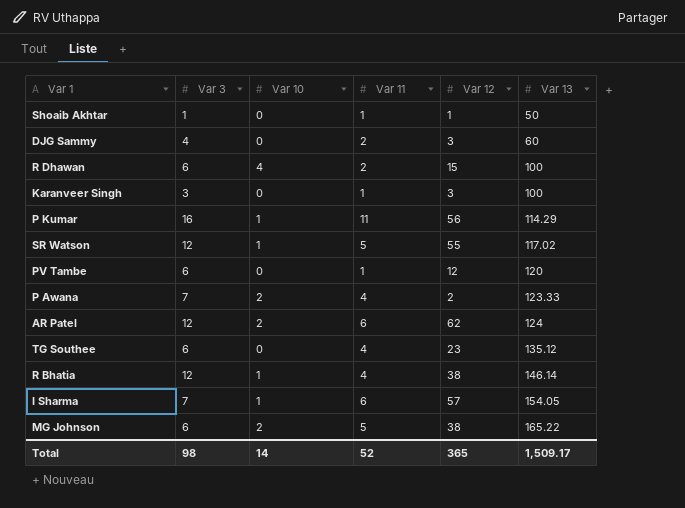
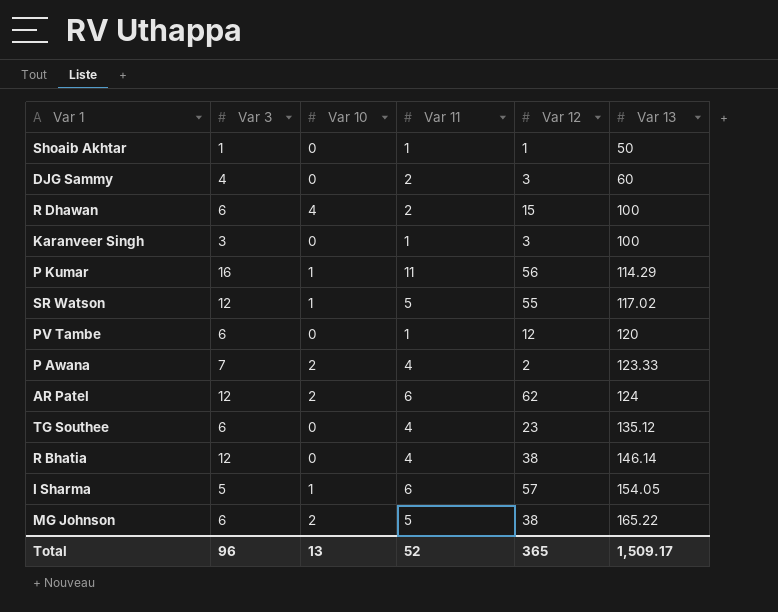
R Bhatia | Var 10: 1 -> 0
I Sharma | Var 3: 7 -> 5
Total | Var 3: 98 -> 96
Total | Var 10: 14 -> 13

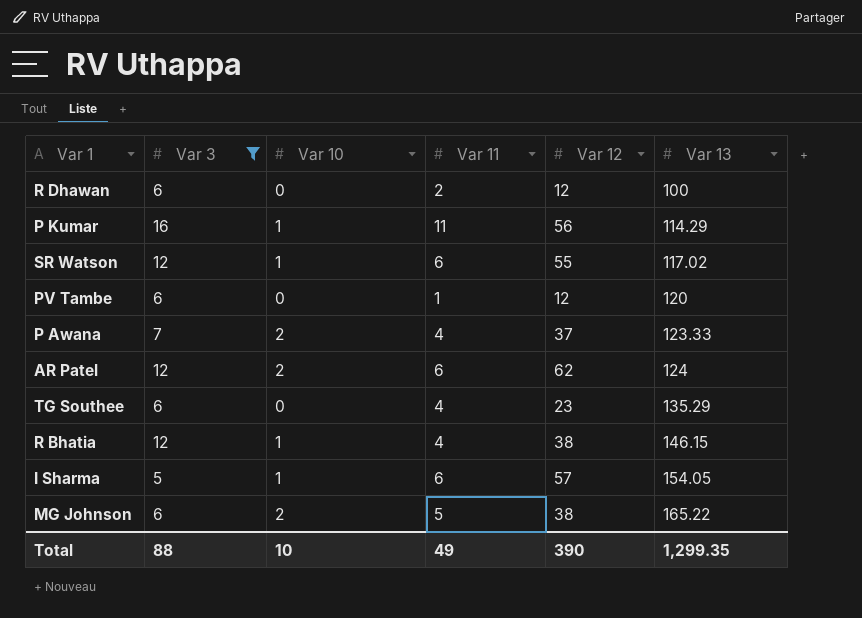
filter: none -> Var 3 >= 5
R Dhawan | Var 10: 4 -> 0
R Dhawan | Var 12: 15 -> 12
SR Watson | Var 11: 5 -> 6
P Awana | Var 12: 2 -> 37
TG Southee | Var 13: 135.12 -> 135.29
R Bhatia | Var 10: 0 -> 1
R Bhatia | Var 13: 146.14 -> 146.15
Total | Var 3: 96 -> 88
Total | Var 10: 13 -> 10
Total | Var 11: 52 -> 49
Total | Var 12: 365 -> 390
Total | Var 13: 1,509.17 -> 1,299.35

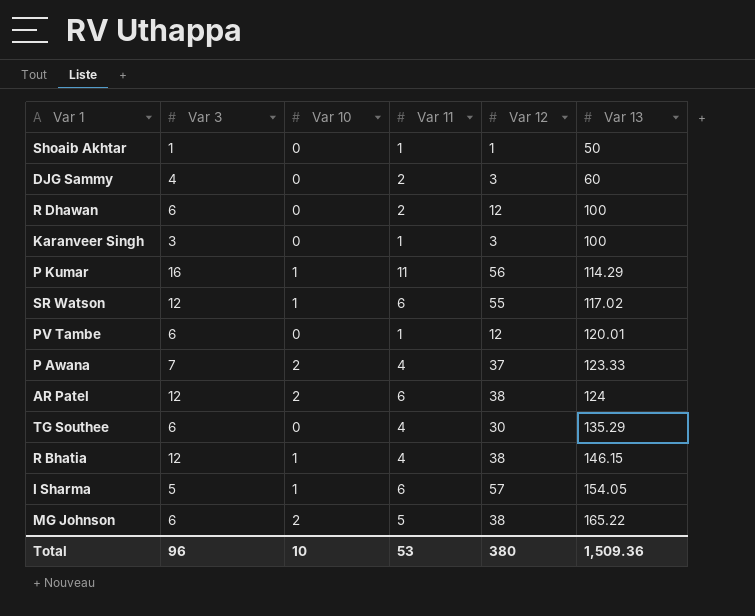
filter: Var 3 >= 5 -> none
PV Tambe | Var 13: 120 -> 120.01
AR Patel | Var 12: 62 -> 38
TG Southee | Var 12: 23 -> 30
Total | Var 3: 88 -> 96
Total | Var 11: 49 -> 53
Total | Var 12: 390 -> 380
Total | Var 13: 1,299.35 -> 1,509.36

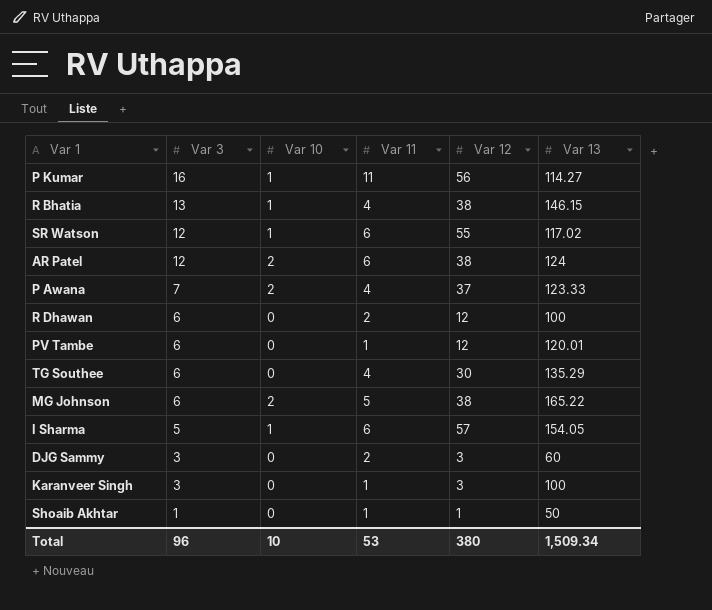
row order: Var 13 ascending -> Var 3 descending
P Kumar | Var 13: 114.29 -> 114.27
R Bhatia | Var 3: 12 -> 13
DJG Sammy | Var 3: 4 -> 3
Total | Var 13: 1,509.36 -> 1,509.34

